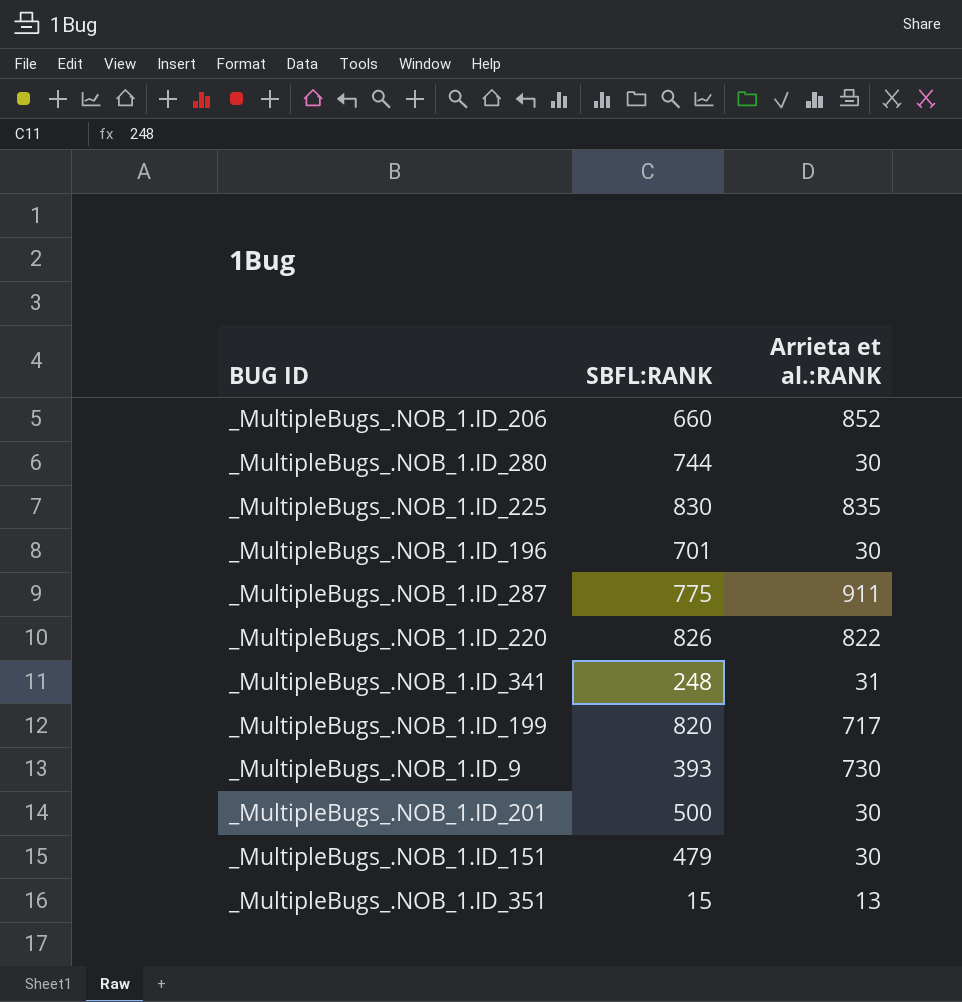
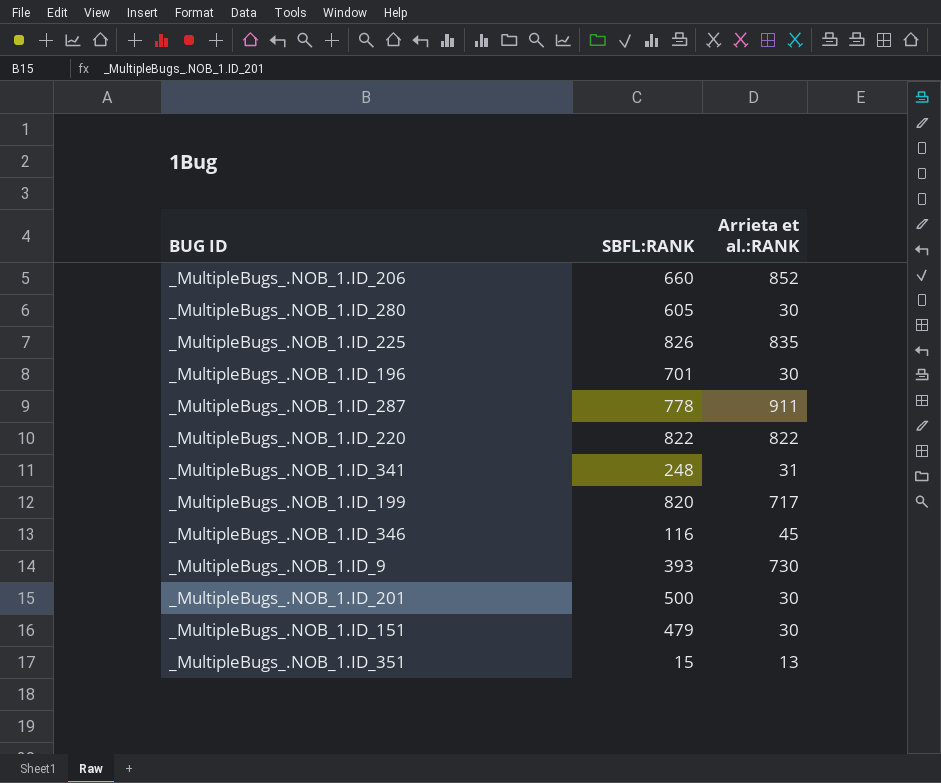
_MultipleBugs_.NOB_1.ID_280 | SBFL:RANK: 744 -> 605
_MultipleBugs_.NOB_1.ID_225 | SBFL:RANK: 830 -> 826
_MultipleBugs_.NOB_1.ID_287 | SBFL:RANK: 775 -> 778
_MultipleBugs_.NOB_1.ID_220 | SBFL:RANK: 826 -> 822
row _MultipleBugs_.NOB_1.ID_346: none -> 116 | 45

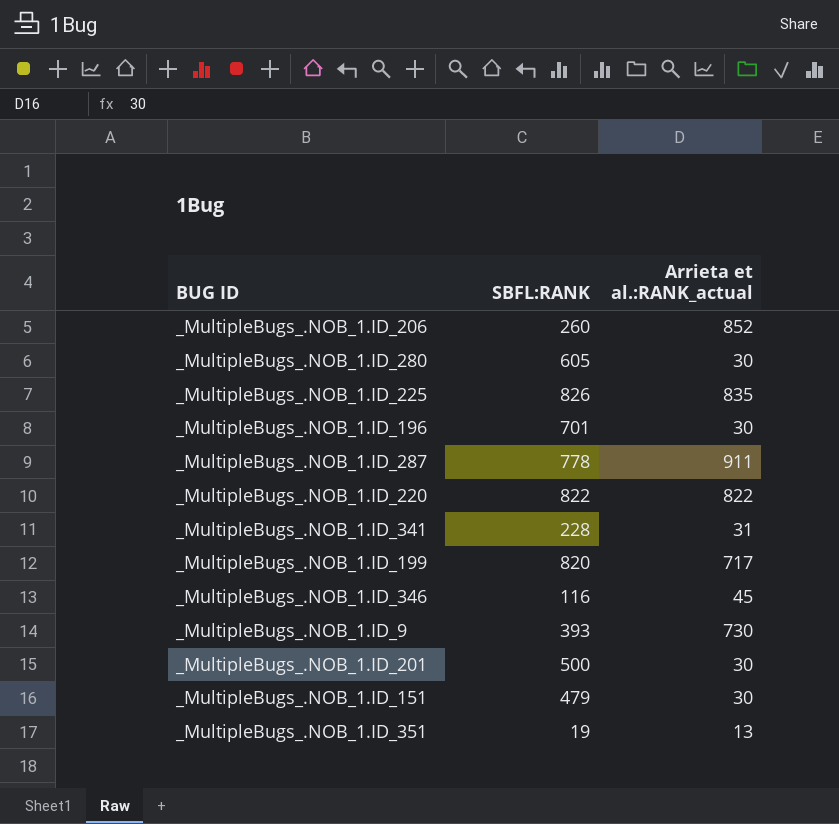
column name: Arrieta et al.:RANK -> Arrieta et al.:RANK_actual
_MultipleBugs_.NOB_1.ID_206 | SBFL:RANK: 660 -> 260
_MultipleBugs_.NOB_1.ID_341 | SBFL:RANK: 248 -> 228
_MultipleBugs_.NOB_1.ID_351 | SBFL:RANK: 15 -> 19

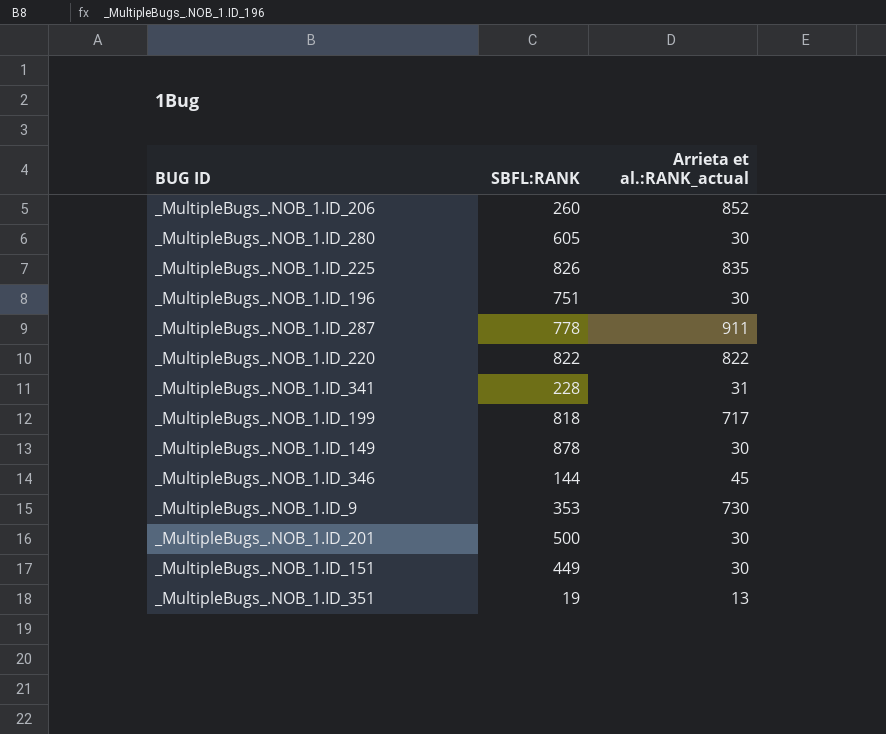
_MultipleBugs_.NOB_1.ID_196 | SBFL:RANK: 701 -> 751
_MultipleBugs_.NOB_1.ID_199 | SBFL:RANK: 820 -> 818
row _MultipleBugs_.NOB_1.ID_149: none -> 878 | 30
_MultipleBugs_.NOB_1.ID_346 | SBFL:RANK: 116 -> 144
_MultipleBugs_.NOB_1.ID_9 | SBFL:RANK: 393 -> 353
_MultipleBugs_.NOB_1.ID_151 | SBFL:RANK: 479 -> 449

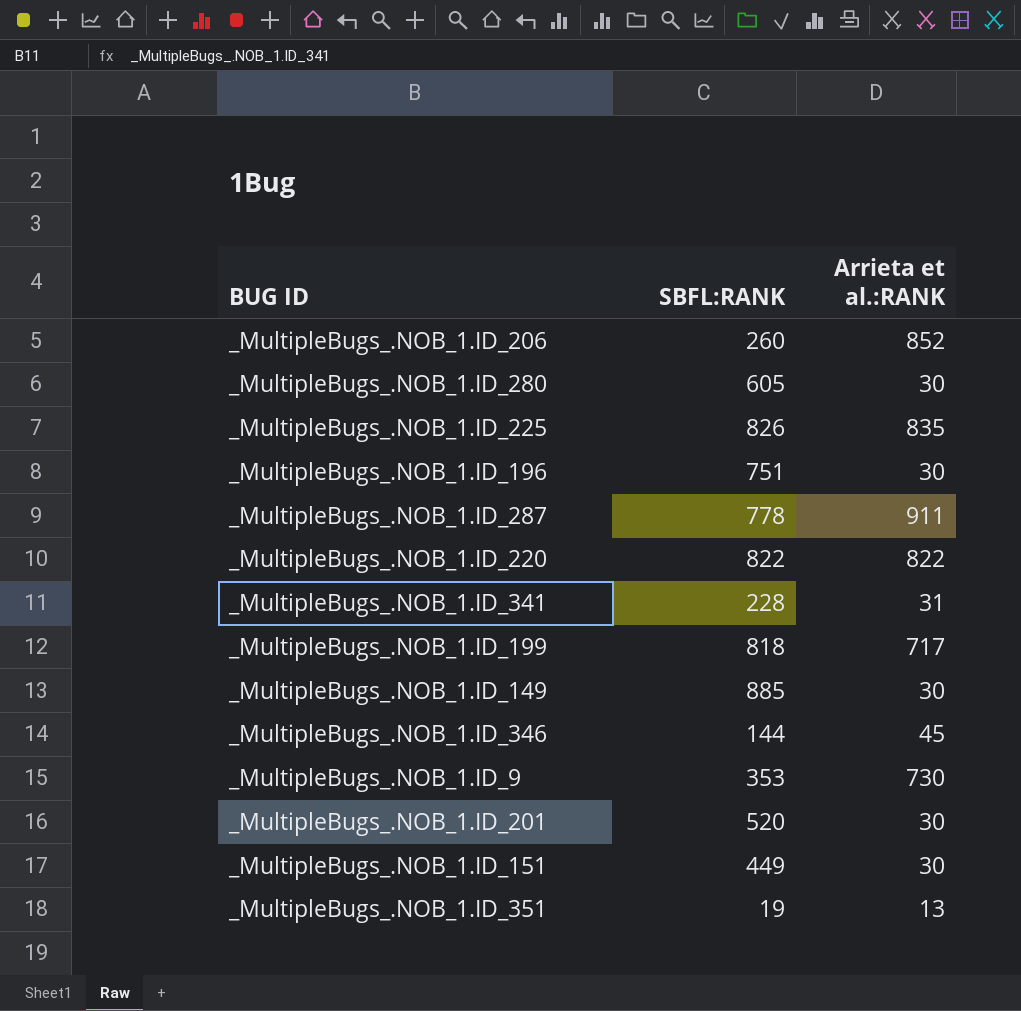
column name: Arrieta et al.:RANK_actual -> Arrieta et al.:RANK
_MultipleBugs_.NOB_1.ID_149 | SBFL:RANK: 878 -> 885
_MultipleBugs_.NOB_1.ID_201 | SBFL:RANK: 500 -> 520

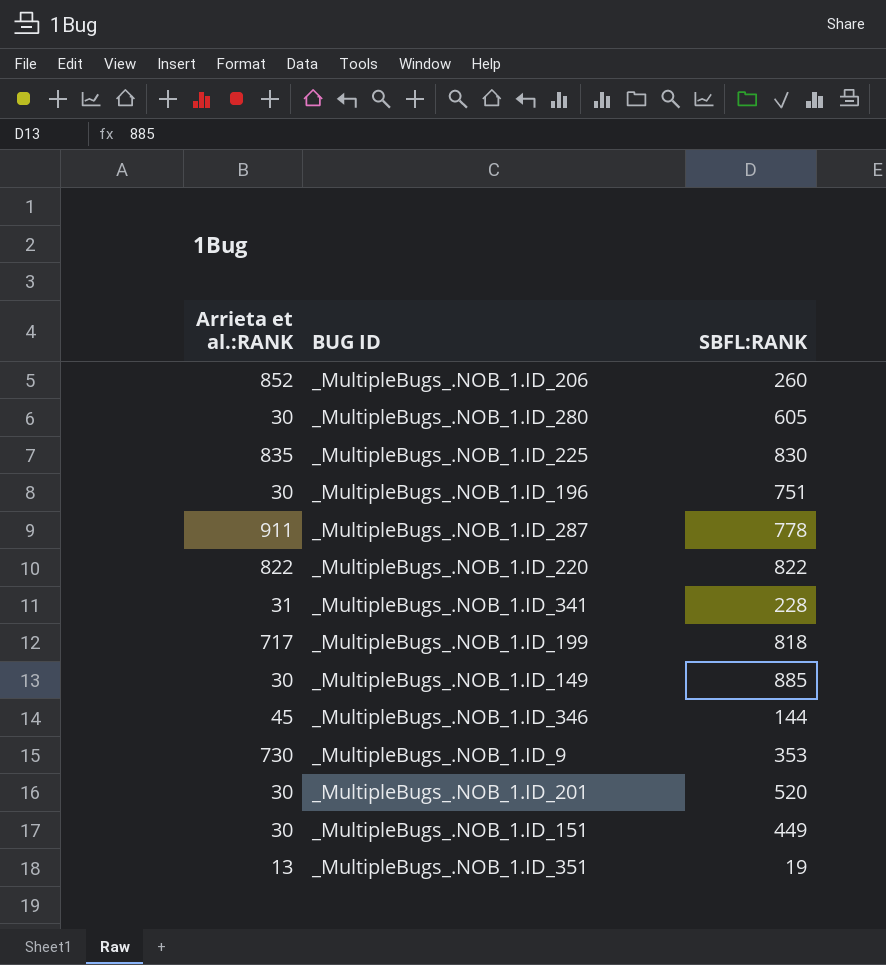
column Arrieta et al.:RANK | position: 3 -> 1
_MultipleBugs_.NOB_1.ID_225 | SBFL:RANK: 826 -> 830

